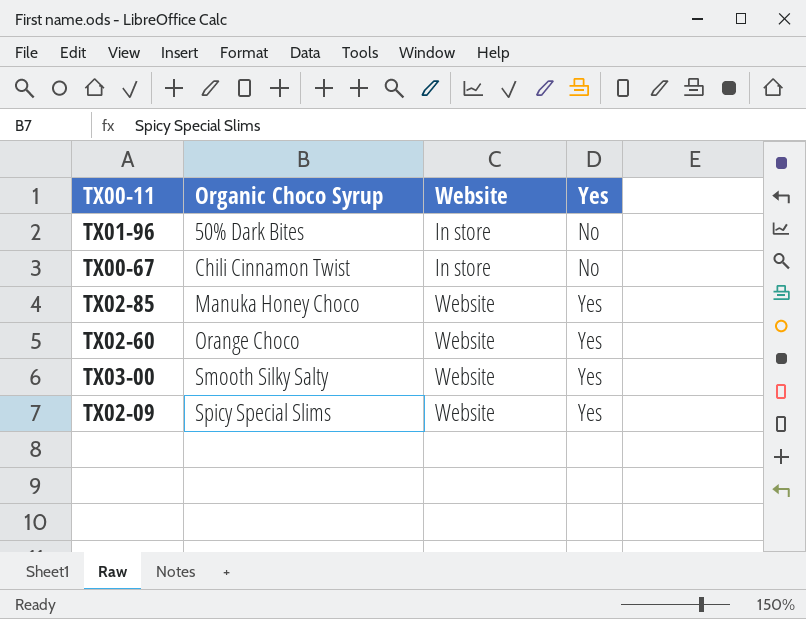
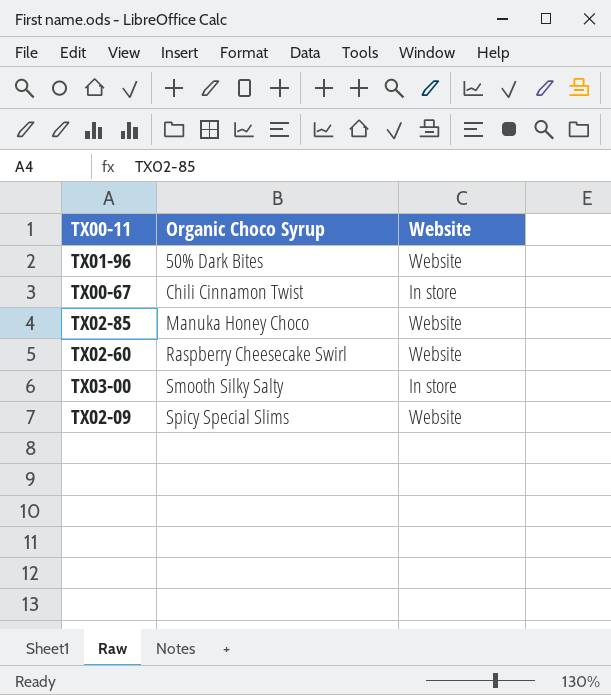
column Yes | position: 4 -> none
TX01-96 | Website: In store -> Website
TX02-60 | Organic Choco Syrup: Orange Choco -> Raspberry Cheesecake Swirl
TX03-00 | Website: Website -> In store

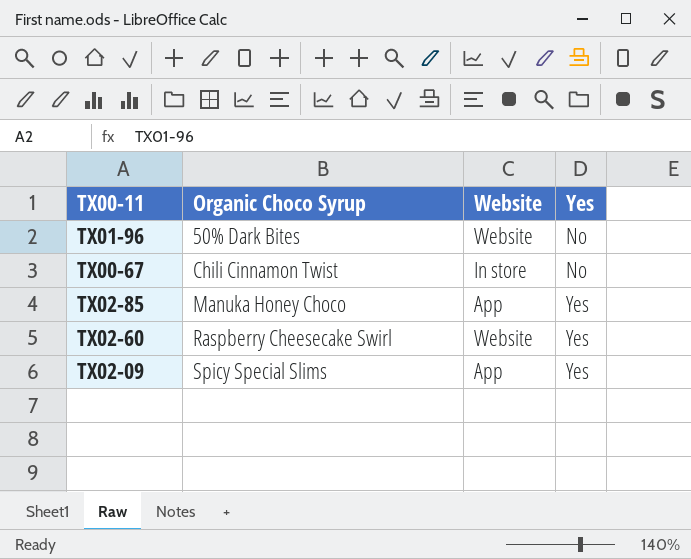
column Yes | position: none -> 4
row TX03-00: Smooth Silky Salty | In store -> none
TX02-85 | Website: Website -> App
TX02-09 | Website: Website -> App

